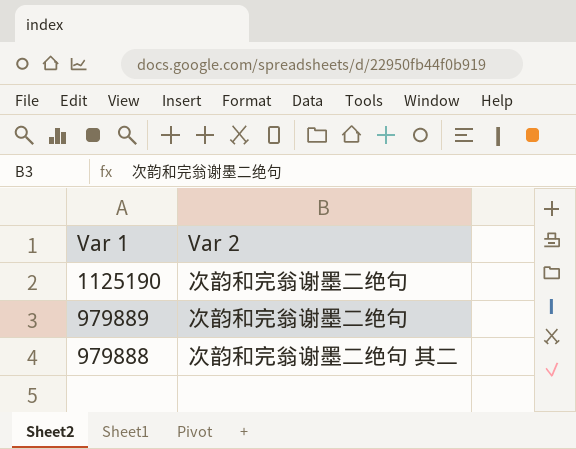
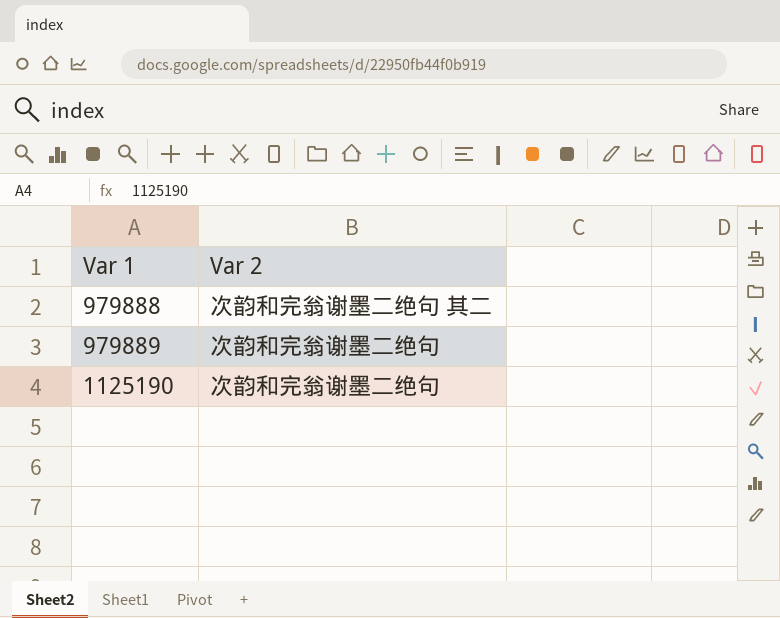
row order: Var 1 descending -> Var 1 ascending

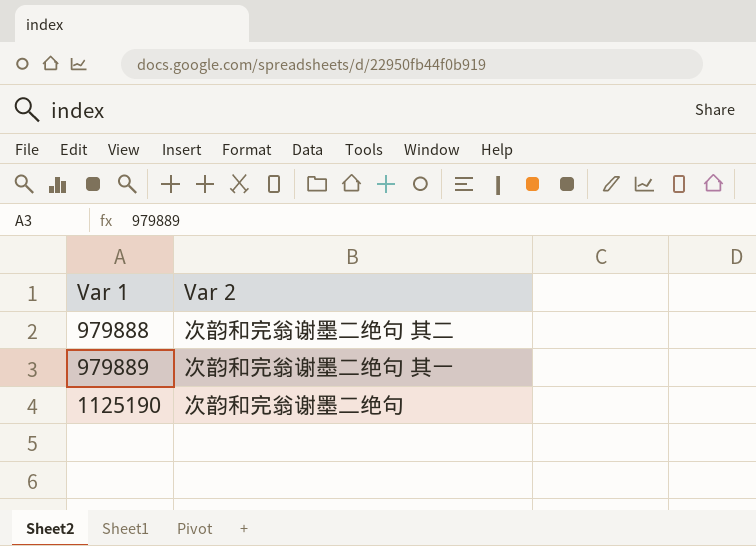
979889 | Var 2: 次韵和完翁谢墨二绝句 -> 次韵和完翁谢墨二绝句 其一

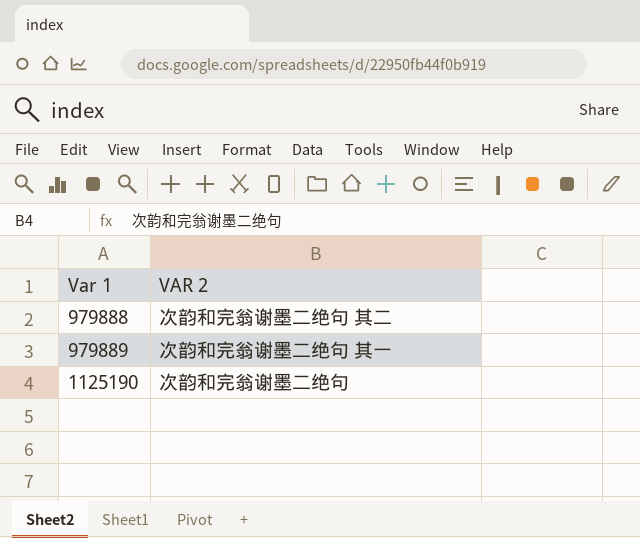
column name: Var 2 -> VAR 2

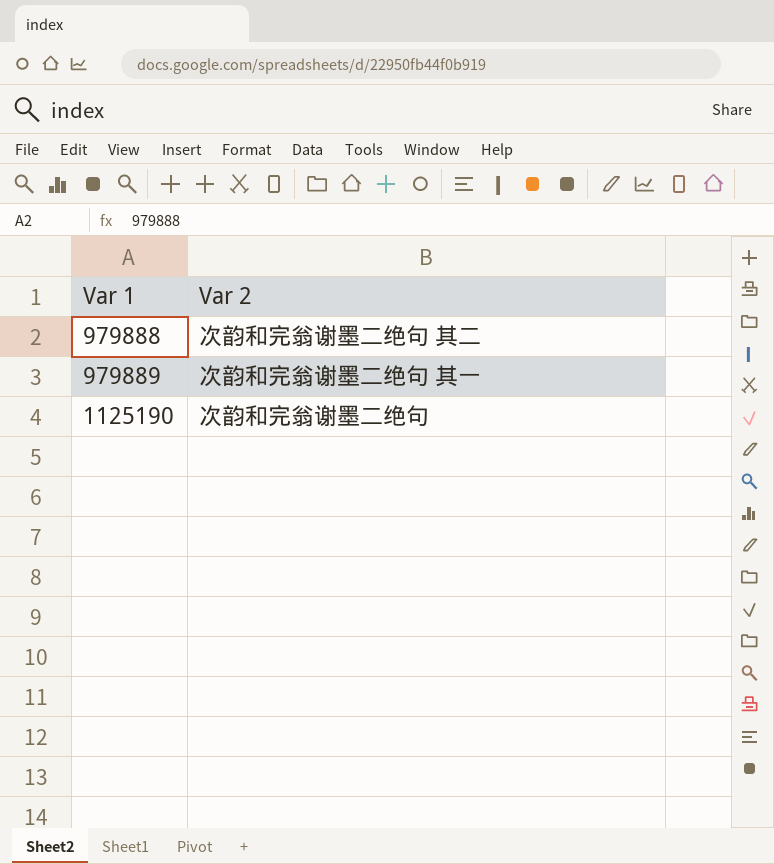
column name: VAR 2 -> Var 2

